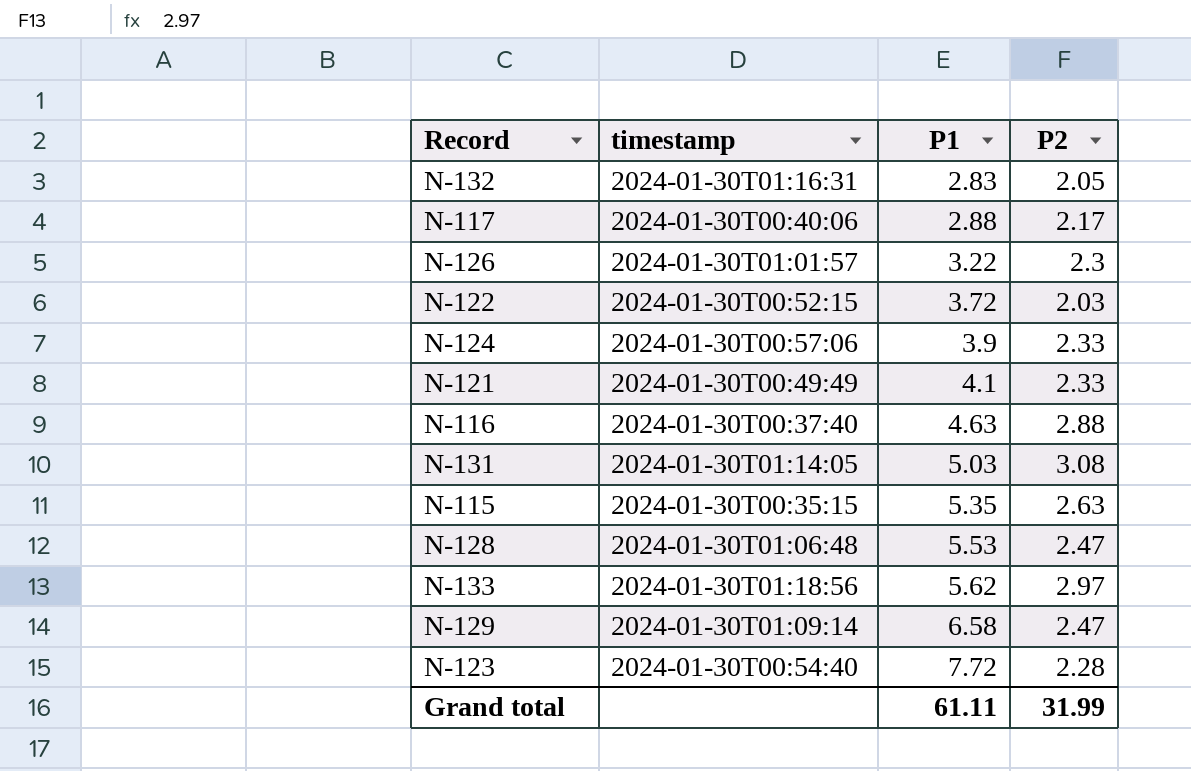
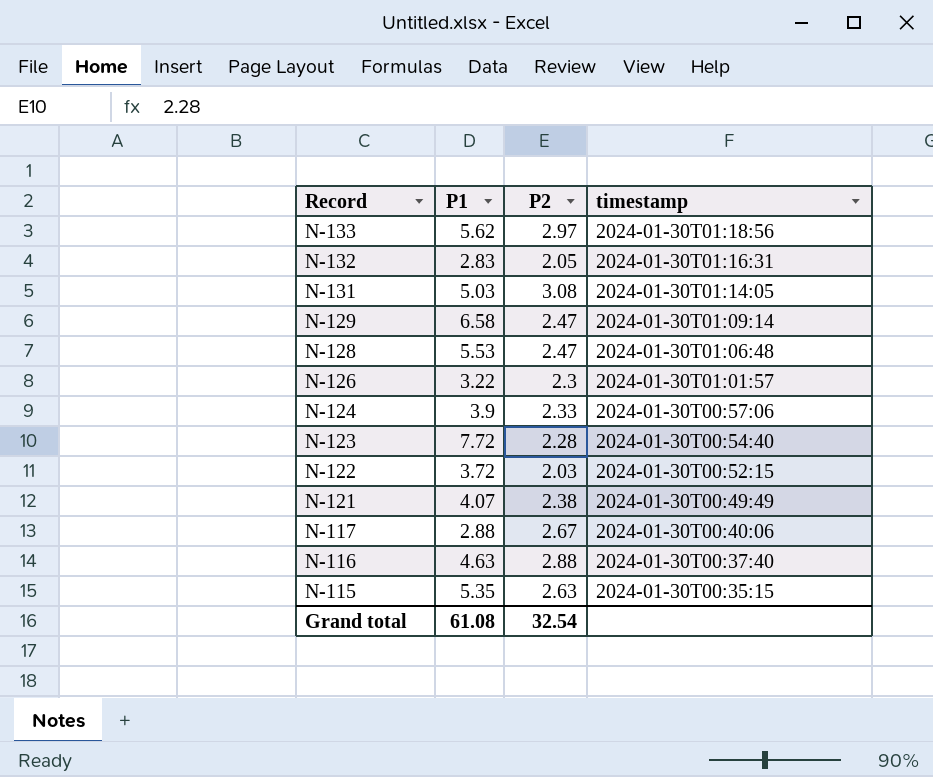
row order: P1 ascending -> Record descending
column timestamp | position: 2 -> 4
N-121 | P1: 4.1 -> 4.07
N-121 | P2: 2.33 -> 2.38
N-117 | P2: 2.17 -> 2.67
Grand total | P1: 61.11 -> 61.08
Grand total | P2: 31.99 -> 32.54

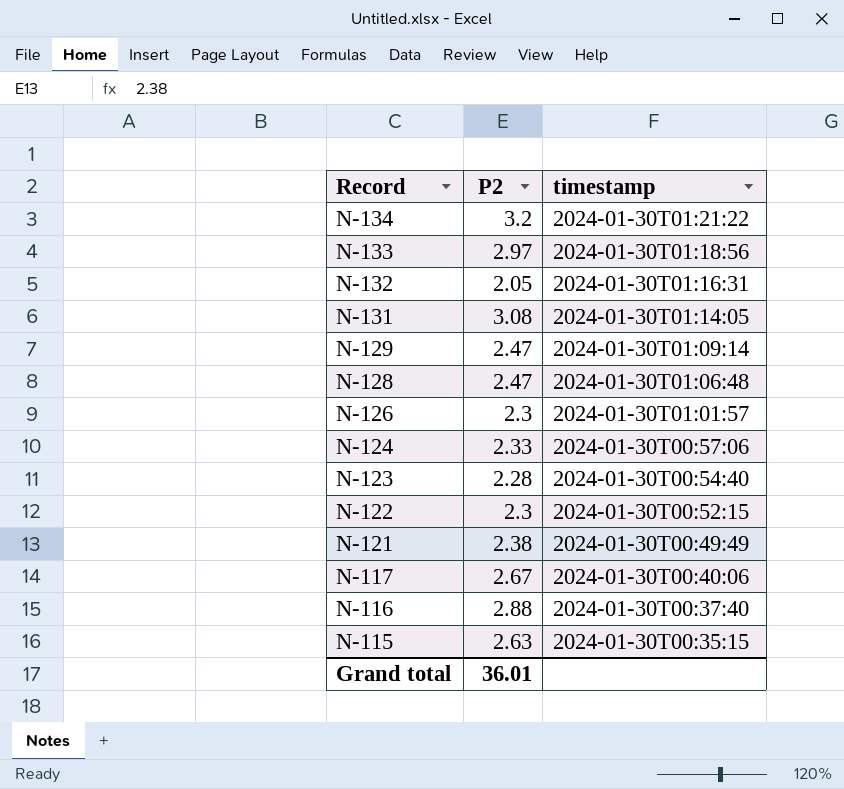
column P1 | position: 2 -> none
row N-134: none -> 3.2 | 2024-01-30T01:21:22
N-122 | P2: 2.03 -> 2.3
Grand total | P2: 32.54 -> 36.01

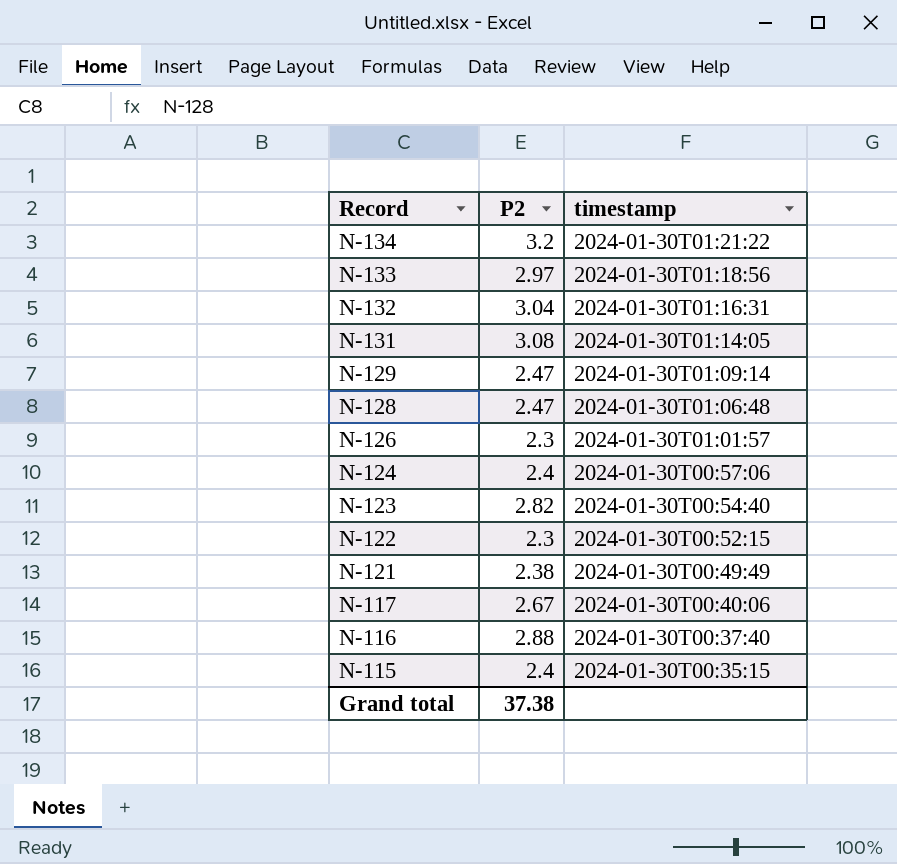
N-132 | P2: 2.05 -> 3.04
N-124 | P2: 2.33 -> 2.4
N-123 | P2: 2.28 -> 2.82
N-115 | P2: 2.63 -> 2.4
Grand total | P2: 36.01 -> 37.38

